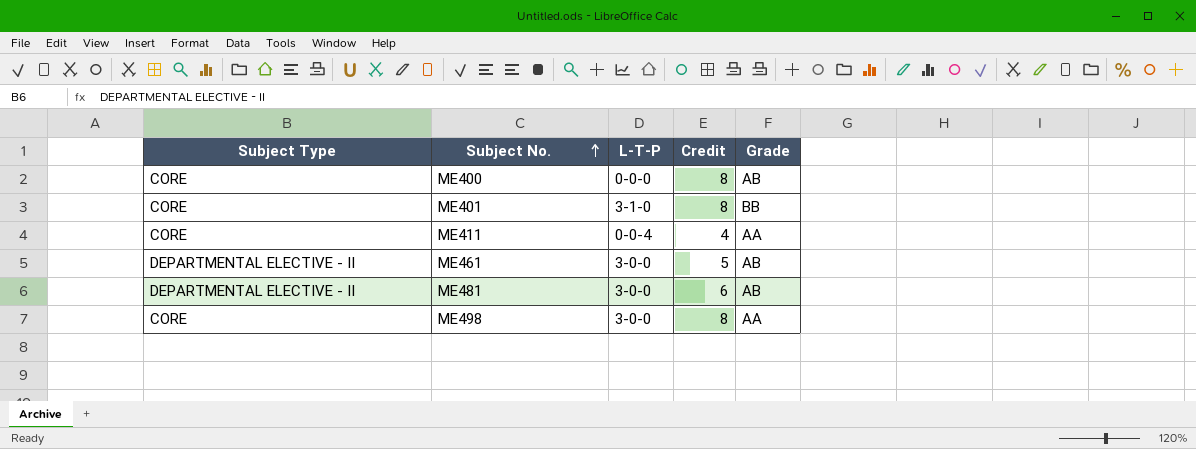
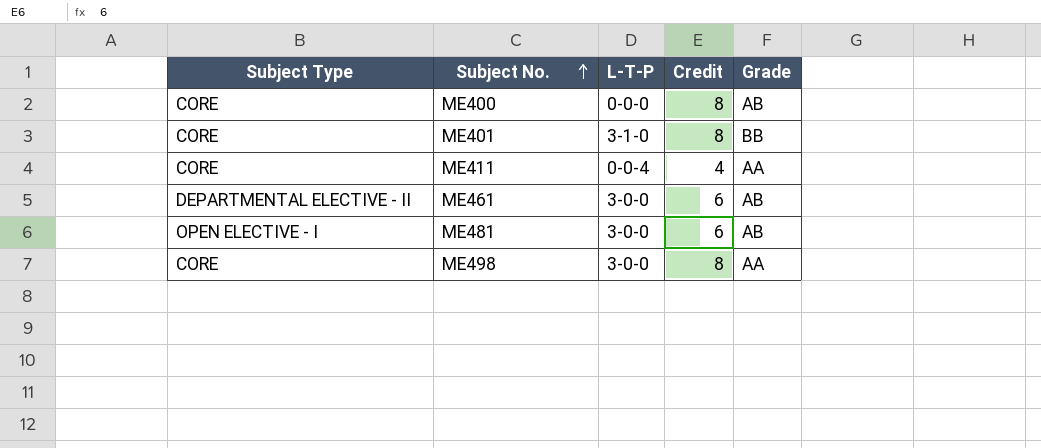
ME461 | Credit: 5 -> 6
ME481 | Subject Type: DEPARTMENTAL ELECTIVE - II -> OPEN ELECTIVE - I

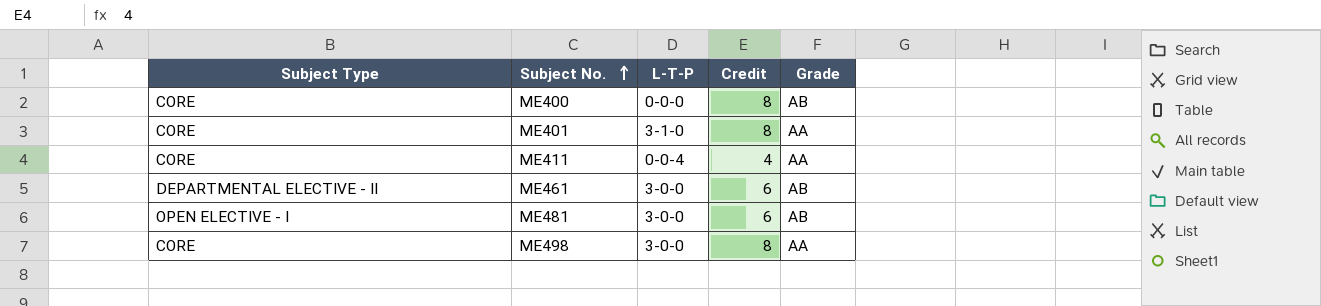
ME401 | Grade: BB -> AA

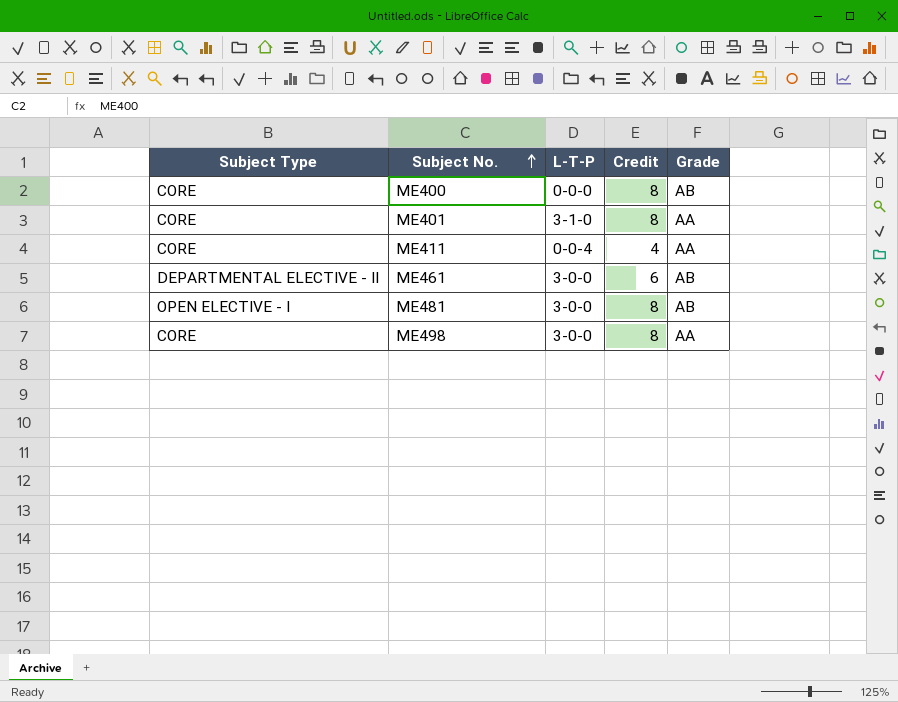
ME481 | Credit: 6 -> 8

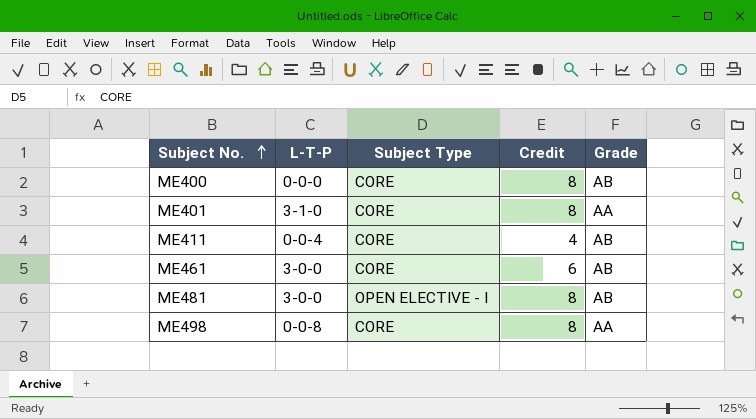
column Subject Type | position: 1 -> 3
ME411 | Grade: AA -> AB
ME461 | Subject Type: DEPARTMENTAL ELECTIVE - II -> CORE
ME498 | L-T-P: 3-0-0 -> 0-0-8

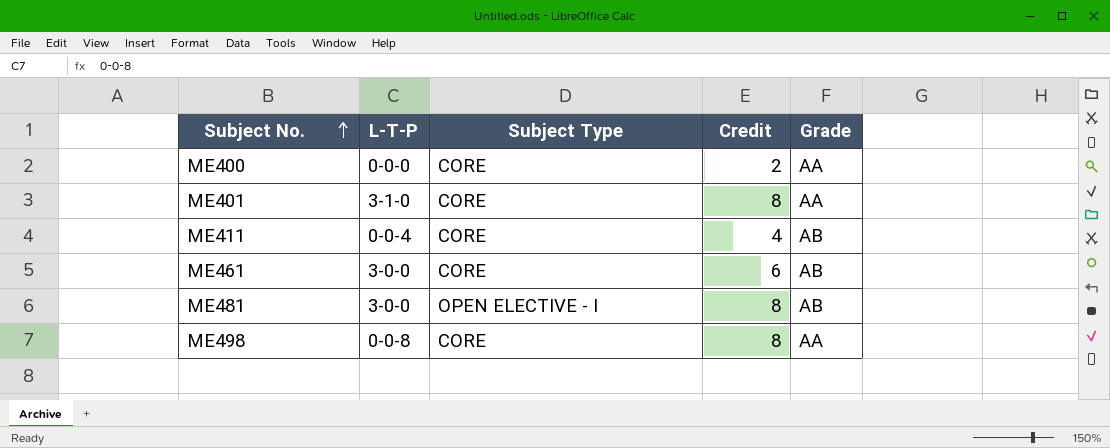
ME400 | Credit: 8 -> 2
ME400 | Grade: AB -> AA

